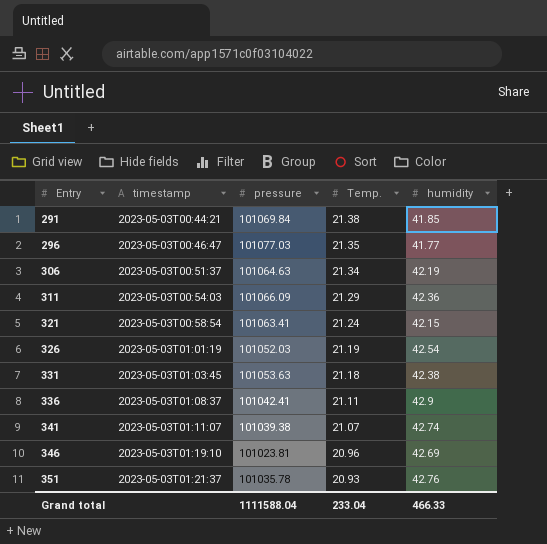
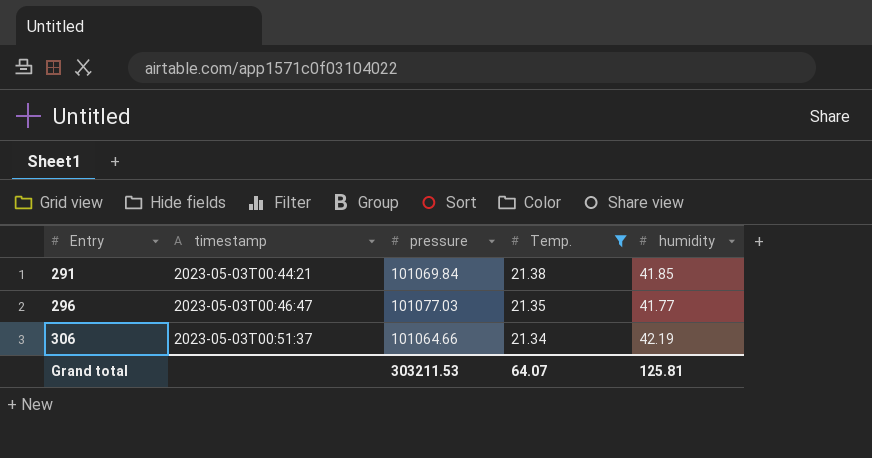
filter: none -> Temp. >= 21.34
306 | pressure: 101064.63 -> 101064.66
Grand total | pressure: 1111588.04 -> 303211.53
Grand total | Temp.: 233.04 -> 64.07
Grand total | humidity: 466.33 -> 125.81

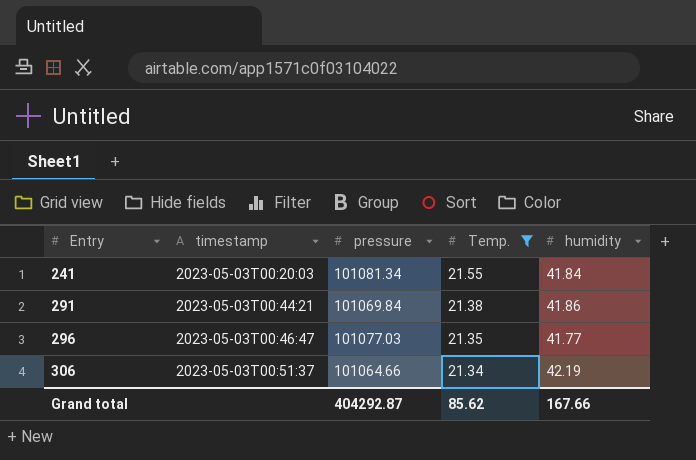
row 241: none -> 2023-05-03T00:20:03 | 101081.34 | 21.55 | 41.84
291 | humidity: 41.85 -> 41.86
Grand total | pressure: 303211.53 -> 404292.87
Grand total | Temp.: 64.07 -> 85.62
Grand total | humidity: 125.81 -> 167.66

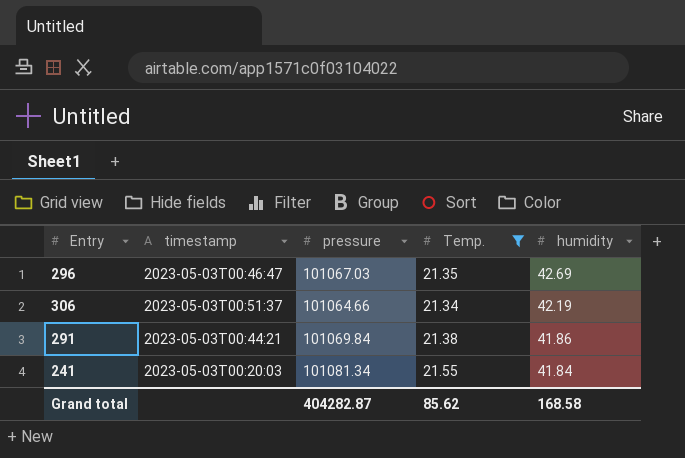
row order: Entry ascending -> humidity descending
296 | pressure: 101077.03 -> 101067.03
296 | humidity: 41.77 -> 42.69
Grand total | pressure: 404292.87 -> 404282.87
Grand total | humidity: 167.66 -> 168.58

